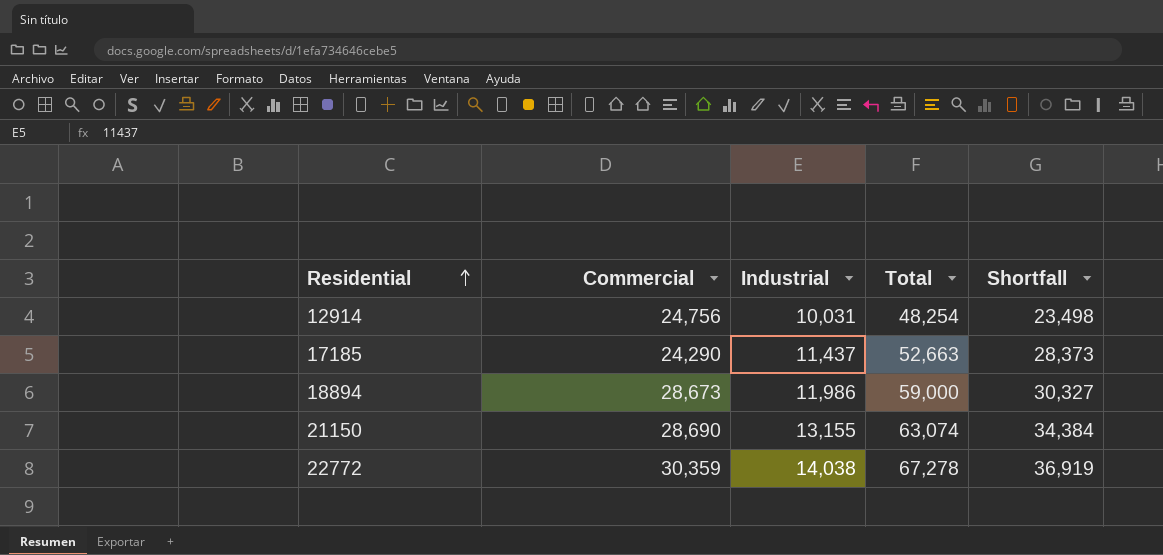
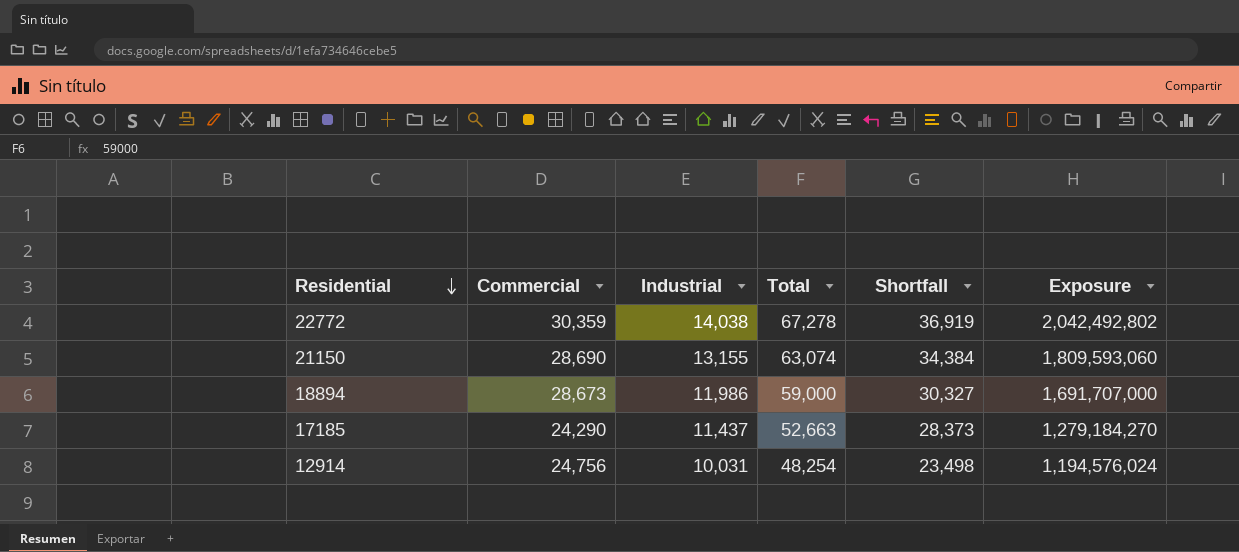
row order: Residential ascending -> Residential descending
column Exposure | formula: none -> [Commercial] * [Total]

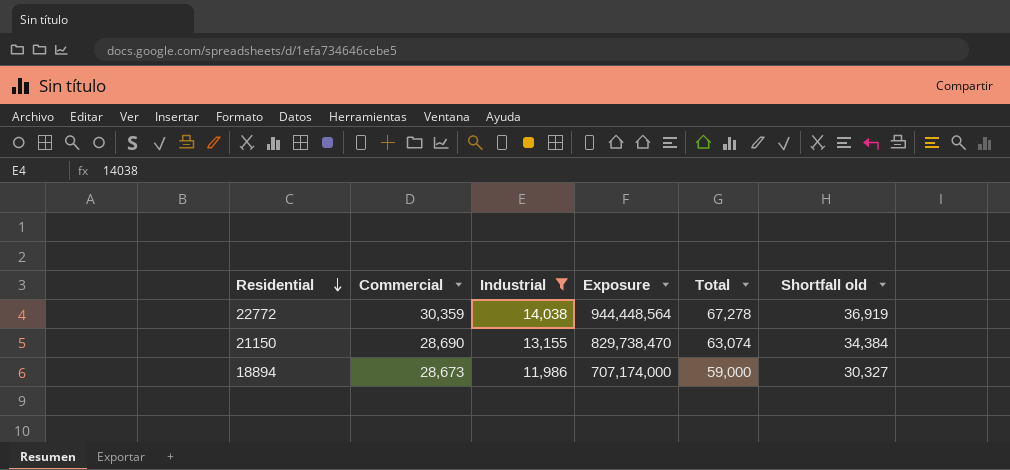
filter: none -> Industrial >= 11,986
column Exposure | formula: [Commercial] * [Total] -> [Industrial] * [Total]
column Exposure | position: 6 -> 4
column name: Shortfall -> Shortfall old

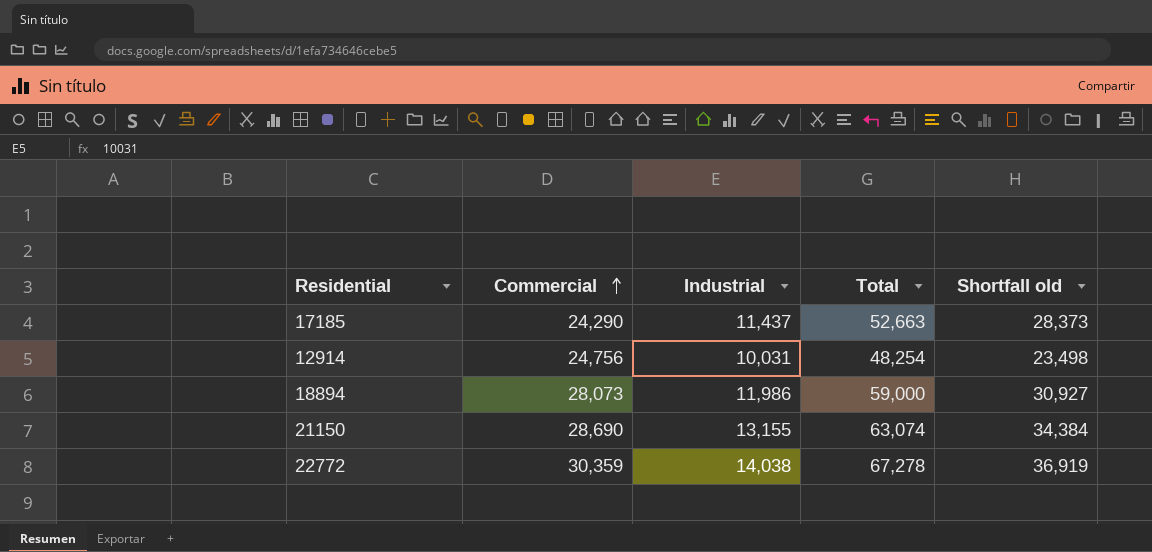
filter: Industrial >= 11,986 -> none
row order: Residential descending -> Commercial ascending
column Exposure | formula: [Industrial] * [Total] -> none
18894 | Commercial: 28,673 -> 28,073
18894 | Shortfall old: 30,327 -> 30,927

